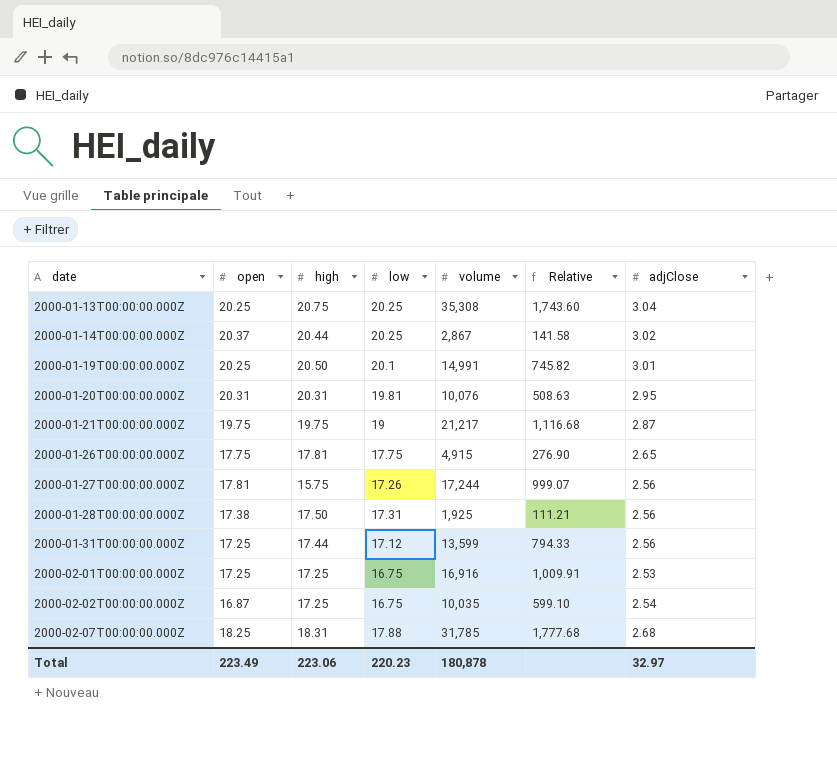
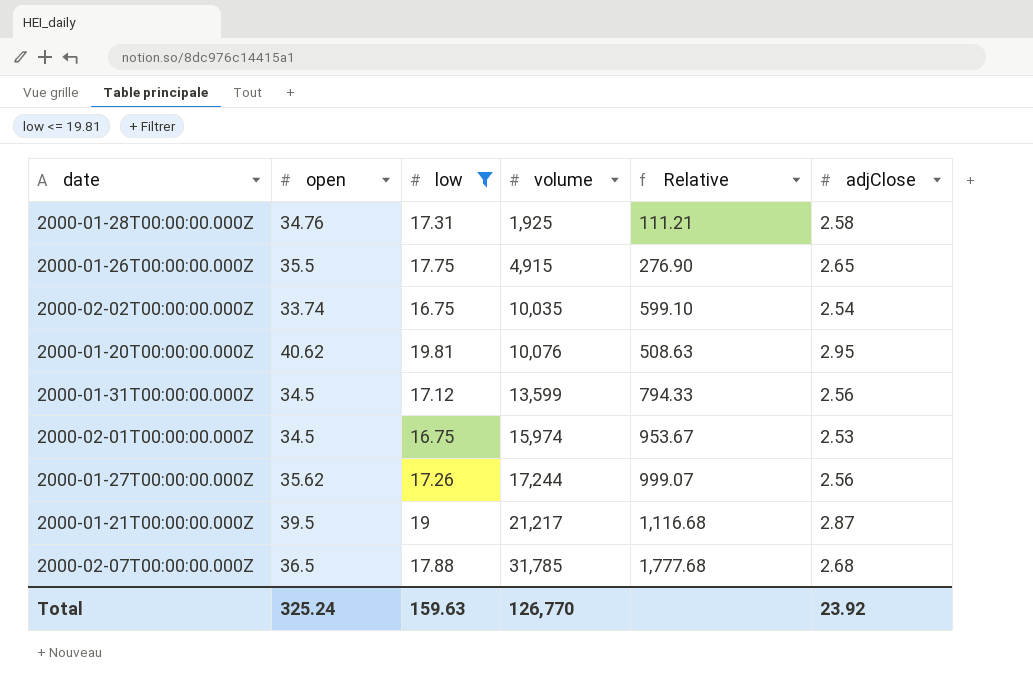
filter: none -> low <= 19.81
row order: date ascending -> volume ascending
column high | position: 3 -> none
2000-01-28T00:00:00.000Z | open: 17.38 -> 34.76
2000-01-28T00:00:00.000Z | adjClose: 2.56 -> 2.58
2000-01-26T00:00:00.000Z | open: 17.75 -> 35.5
2000-02-02T00:00:00.000Z | open: 16.87 -> 33.74
2000-01-20T00:00:00.000Z | open: 20.31 -> 40.62
2000-01-31T00:00:00.000Z | open: 17.25 -> 34.5
2000-02-01T00:00:00.000Z | open: 17.25 -> 34.5
2000-02-01T00:00:00.000Z | volume: 16,916 -> 15,974
2000-02-01T00:00:00.000Z | Relative: 1,009.91 -> 953.67
2000-01-27T00:00:00.000Z | open: 17.81 -> 35.62
2000-01-21T00:00:00.000Z | open: 19.75 -> 39.5
2000-02-07T00:00:00.000Z | open: 18.25 -> 36.5
Total | open: 223.49 -> 325.24
Total | low: 220.23 -> 159.63
Total | volume: 180,878 -> 126,770
Total | adjClose: 32.97 -> 23.92

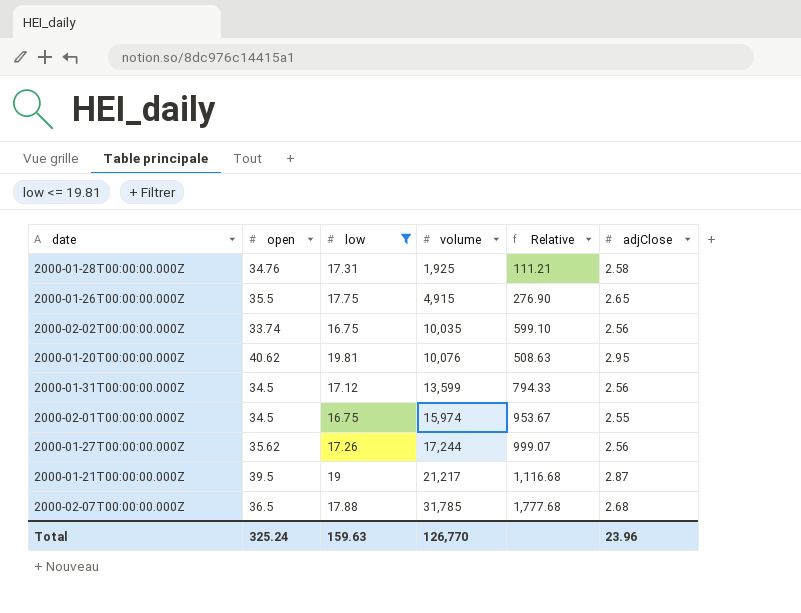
2000-02-02T00:00:00.000Z | adjClose: 2.54 -> 2.56
2000-02-01T00:00:00.000Z | adjClose: 2.53 -> 2.55
Total | adjClose: 23.92 -> 23.96

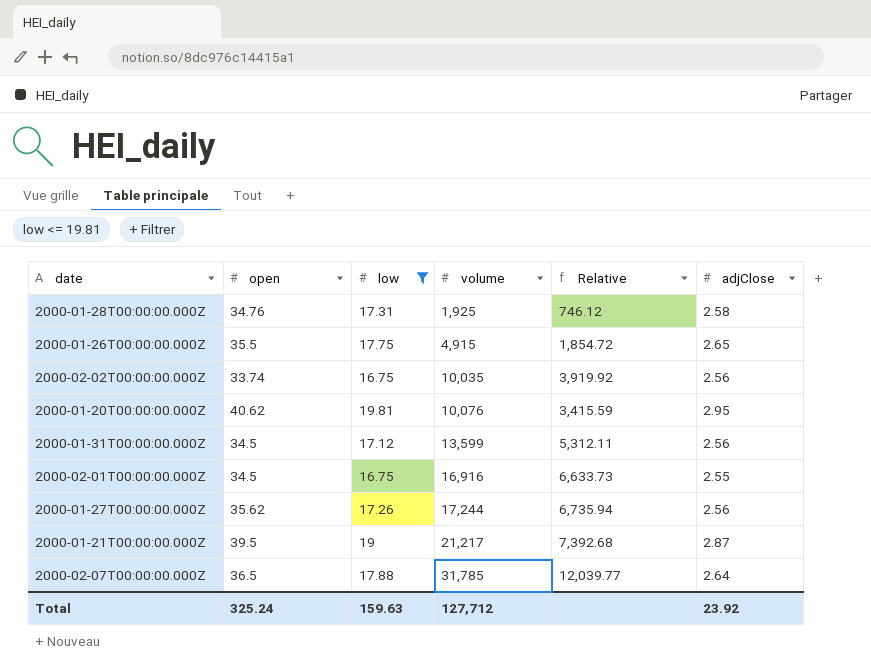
column Relative | formula: [volume] / [low] -> [volume] / [adjClose]
2000-02-01T00:00:00.000Z | volume: 15,974 -> 16,916
2000-02-07T00:00:00.000Z | adjClose: 2.68 -> 2.64
Total | volume: 126,770 -> 127,712
Total | adjClose: 23.96 -> 23.92

